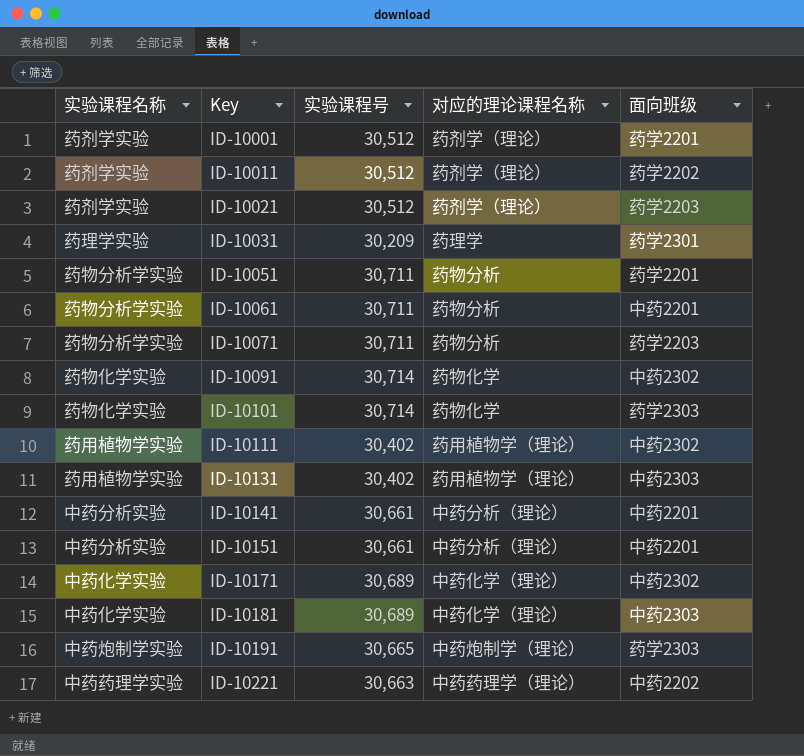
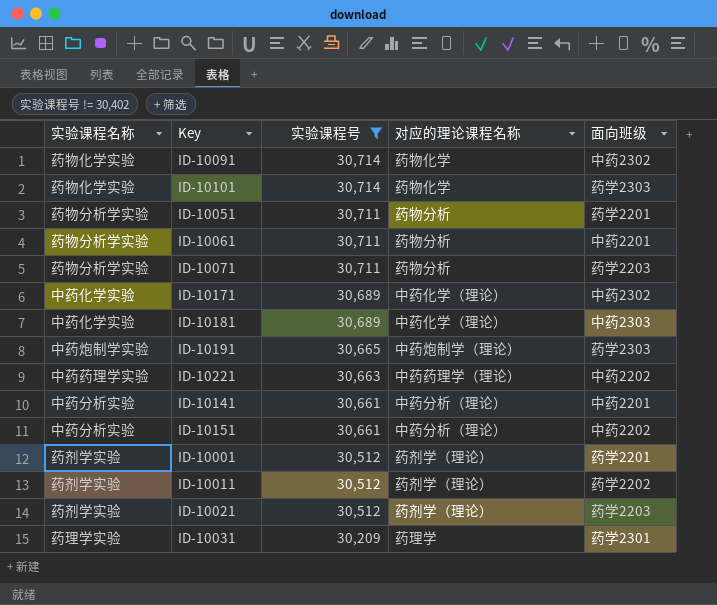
filter: none -> 实验课程号 != 30,402
row order: Key ascending -> 实验课程号 descending
ID-10151 | 面向班级: 中药2201 -> 中药2202

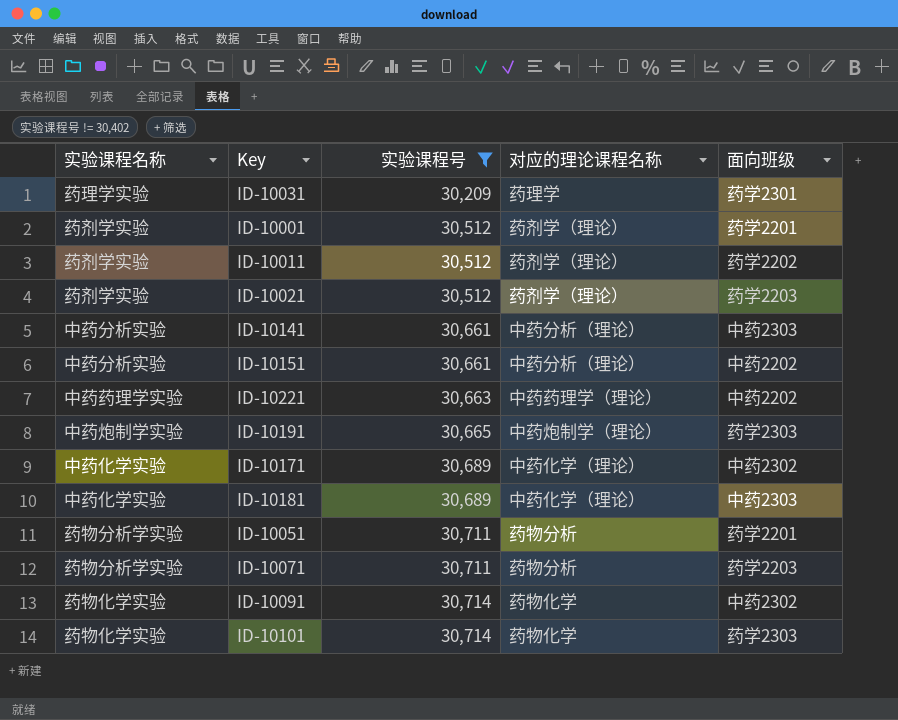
row order: 实验课程号 descending -> 实验课程号 ascending
row ID-10061: 药物分析学实验 | 30,711 | 药物分析 | 中药2201 -> none
ID-10141 | 面向班级: 中药2201 -> 中药2303

